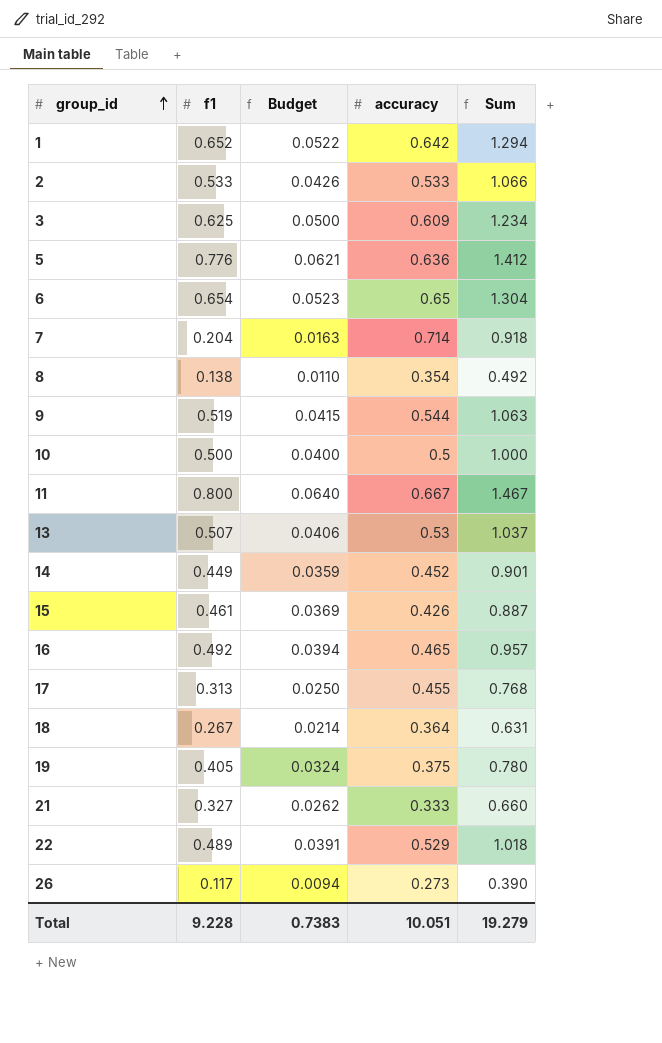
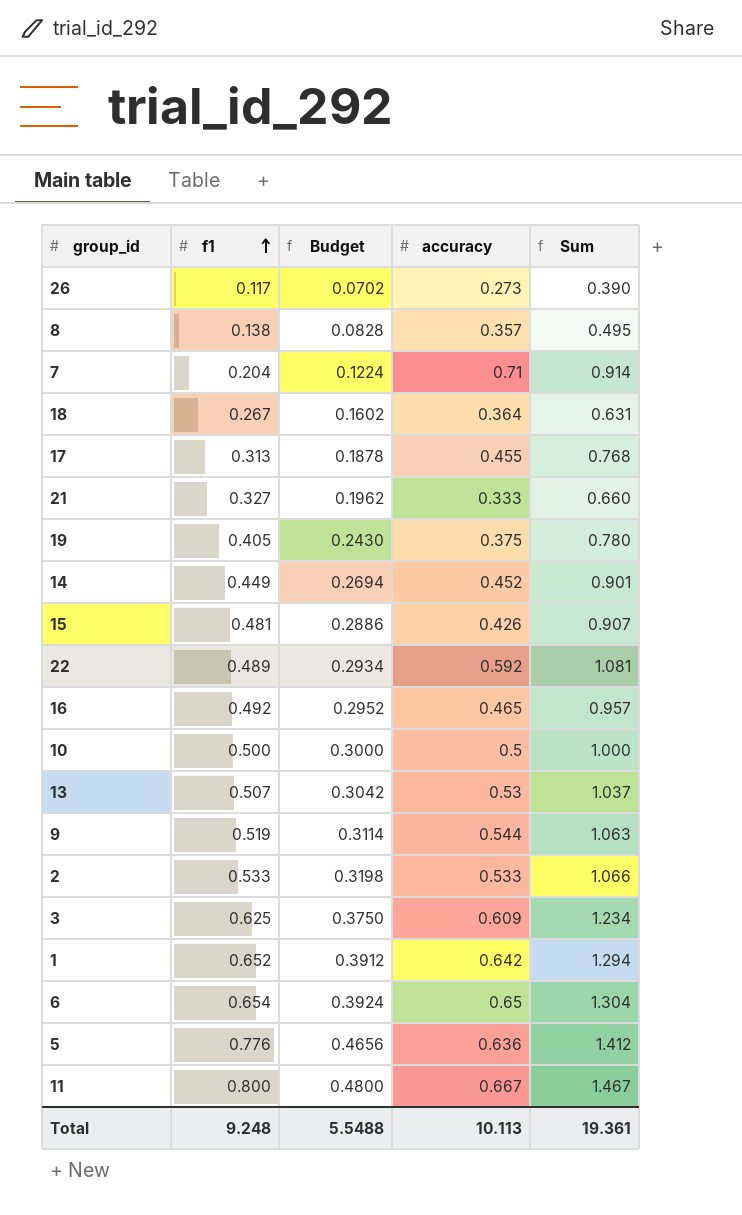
row order: group_id ascending -> f1 ascending
column Budget | formula: [f1] * 0.08 -> [f1] * 0.6
8 | accuracy: 0.354 -> 0.357
8 | Sum: 0.492 -> 0.495
7 | accuracy: 0.714 -> 0.71
7 | Sum: 0.918 -> 0.914
15 | f1: 0.461 -> 0.481
15 | Sum: 0.887 -> 0.907
22 | accuracy: 0.529 -> 0.592
22 | Sum: 1.018 -> 1.081
Total | f1: 9.228 -> 9.248
Total | Budget: 0.7383 -> 5.5488
Total | accuracy: 10.051 -> 10.113
Total | Sum: 19.279 -> 19.361

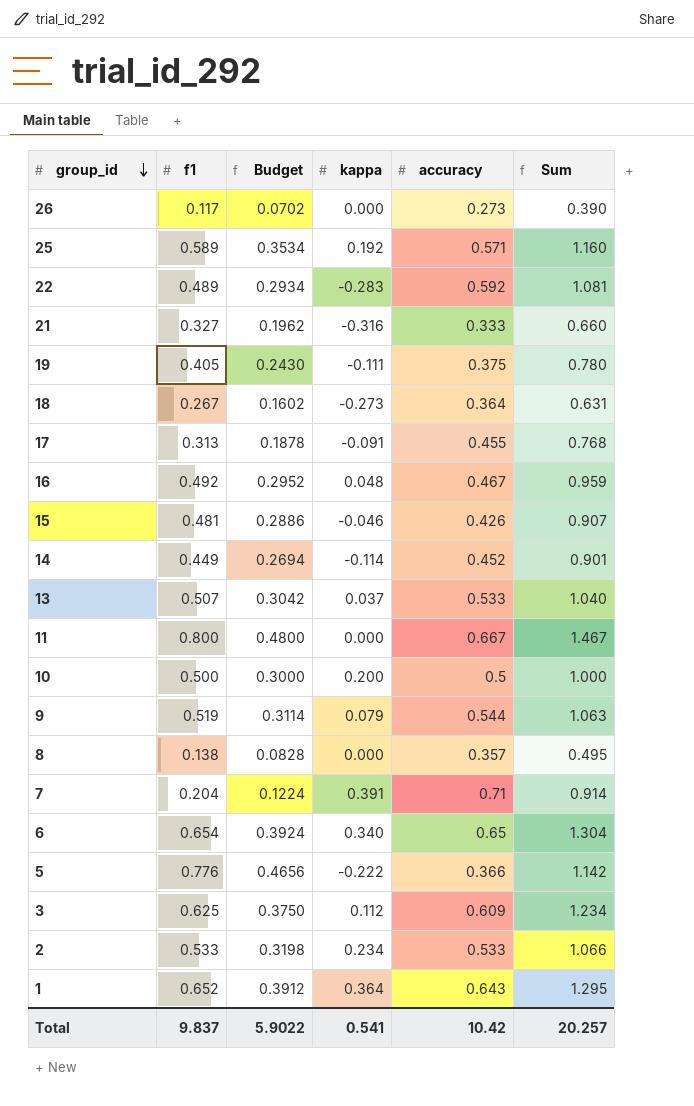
row order: f1 ascending -> group_id descending
column kappa | position: none -> 4
row 25: none -> 0.589 | 0.3534 | 0.192 | 0.571 | 1.160
16 | accuracy: 0.465 -> 0.467
16 | Sum: 0.957 -> 0.959
13 | accuracy: 0.53 -> 0.533
13 | Sum: 1.037 -> 1.040
5 | accuracy: 0.636 -> 0.366
5 | Sum: 1.412 -> 1.142
1 | accuracy: 0.642 -> 0.643
1 | Sum: 1.294 -> 1.295
Total | f1: 9.248 -> 9.837
Total | Budget: 5.5488 -> 5.9022
Total | accuracy: 10.113 -> 10.42
Total | Sum: 19.361 -> 20.257

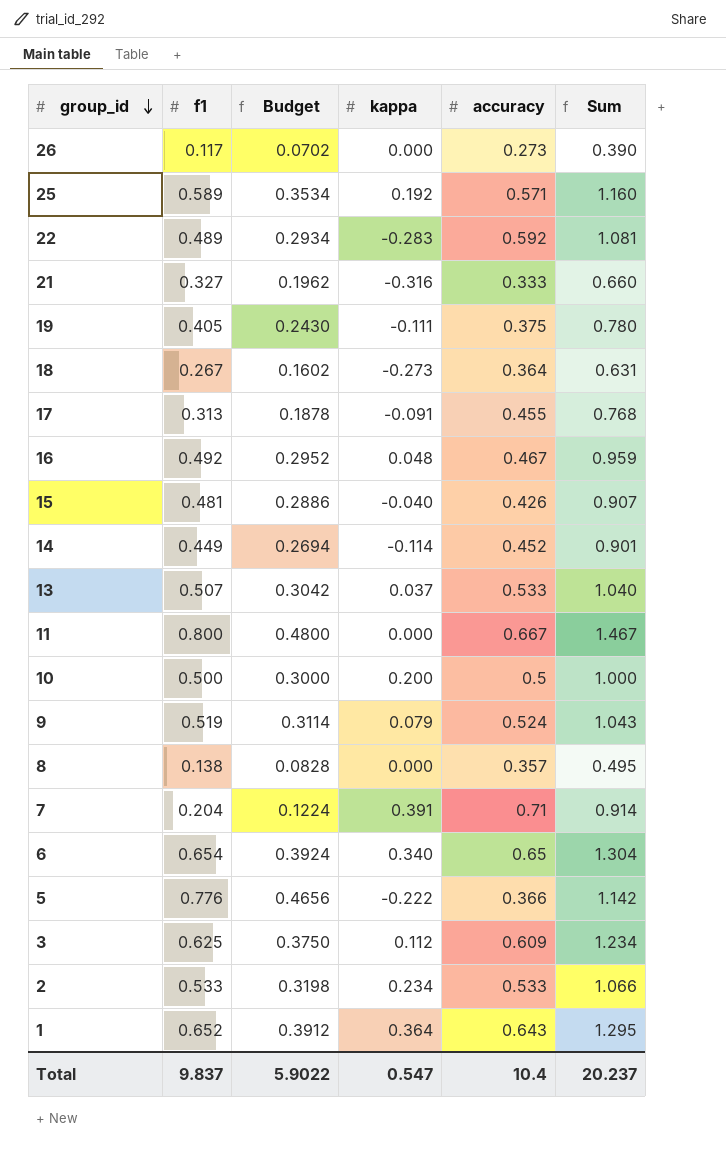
15 | kappa: -0.046 -> -0.040
9 | accuracy: 0.544 -> 0.524
9 | Sum: 1.063 -> 1.043
Total | kappa: 0.541 -> 0.547
Total | accuracy: 10.42 -> 10.4
Total | Sum: 20.257 -> 20.237

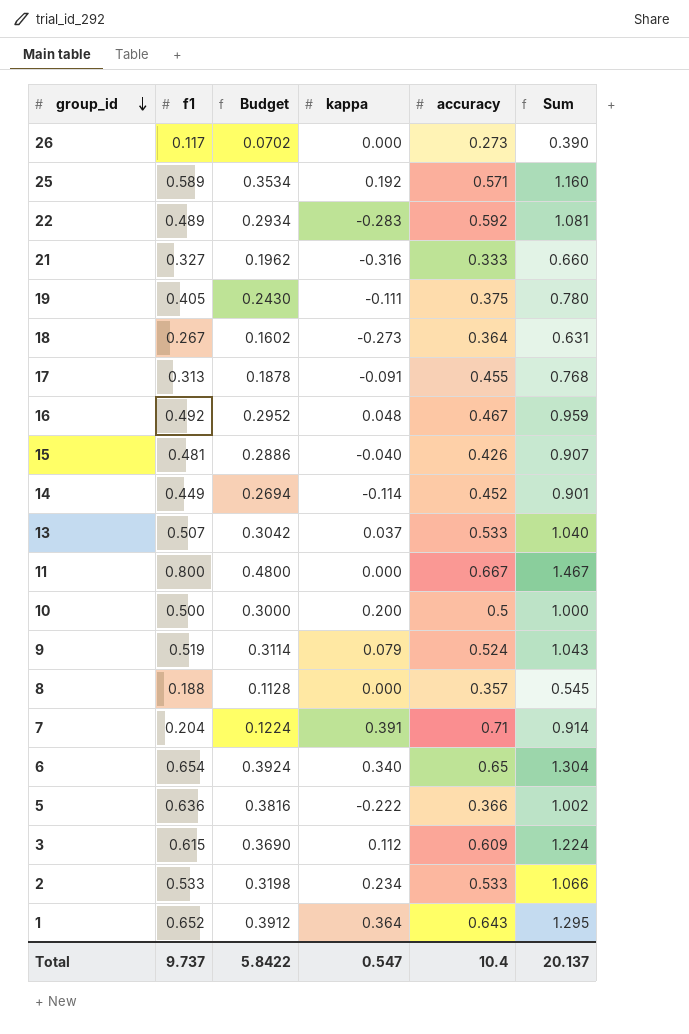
8 | f1: 0.138 -> 0.188
8 | Budget: 0.0828 -> 0.1128
8 | Sum: 0.495 -> 0.545
5 | f1: 0.776 -> 0.636
5 | Budget: 0.4656 -> 0.3816
5 | Sum: 1.142 -> 1.002
3 | f1: 0.625 -> 0.615
3 | Budget: 0.3750 -> 0.3690
3 | Sum: 1.234 -> 1.224
Total | f1: 9.837 -> 9.737
Total | Budget: 5.9022 -> 5.8422
Total | Sum: 20.237 -> 20.137

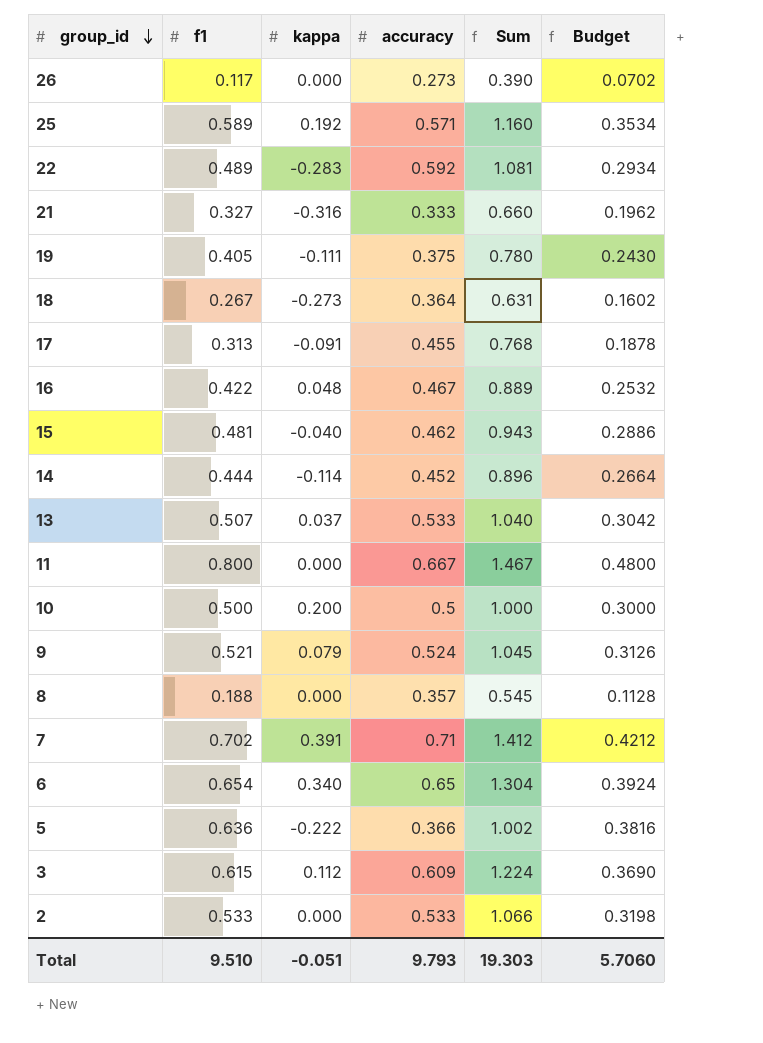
column Budget | position: 3 -> 6
row 1: 0.652 | 0.3912 | 0.364 | 0.643 | 1.295 -> none
16 | f1: 0.492 -> 0.422
16 | Sum: 0.959 -> 0.889
16 | Budget: 0.2952 -> 0.2532
15 | accuracy: 0.426 -> 0.462
15 | Sum: 0.907 -> 0.943
14 | f1: 0.449 -> 0.444
14 | Sum: 0.901 -> 0.896
14 | Budget: 0.2694 -> 0.2664
9 | f1: 0.519 -> 0.521
9 | Sum: 1.043 -> 1.045
9 | Budget: 0.3114 -> 0.3126
7 | f1: 0.204 -> 0.702
7 | Sum: 0.914 -> 1.412
7 | Budget: 0.1224 -> 0.4212
2 | kappa: 0.234 -> 0.000
Total | f1: 9.737 -> 9.510
Total | kappa: 0.547 -> -0.051
Total | accuracy: 10.4 -> 9.793
Total | Sum: 20.137 -> 19.303
Total | Budget: 5.8422 -> 5.7060

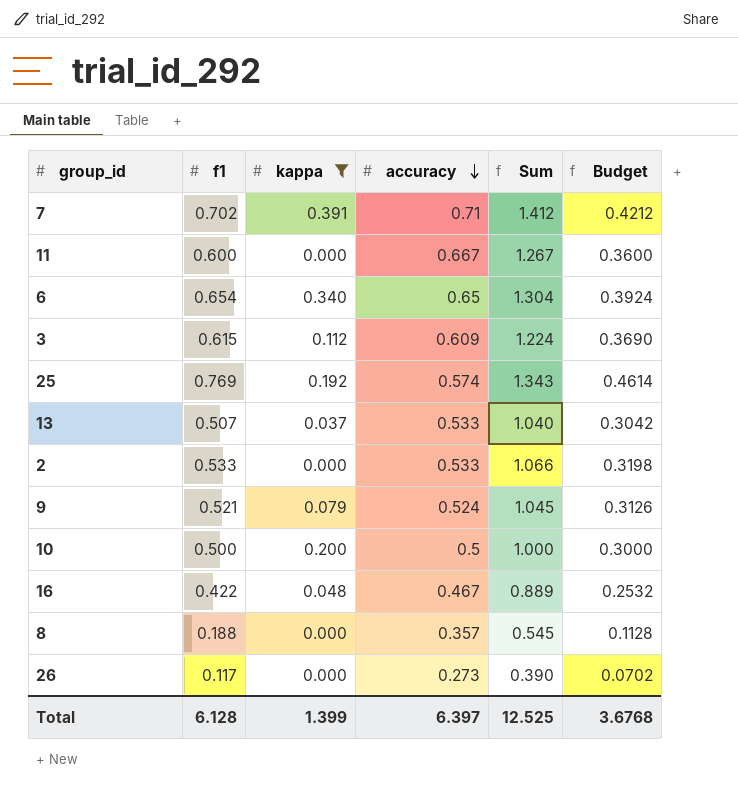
filter: none -> kappa >= 0.000
row order: group_id descending -> accuracy descending
11 | f1: 0.800 -> 0.600
11 | Sum: 1.467 -> 1.267
11 | Budget: 0.4800 -> 0.3600
25 | f1: 0.589 -> 0.769
25 | accuracy: 0.571 -> 0.574
25 | Sum: 1.160 -> 1.343
25 | Budget: 0.3534 -> 0.4614
Total | f1: 9.510 -> 6.128
Total | kappa: -0.051 -> 1.399
Total | accuracy: 9.793 -> 6.397
Total | Sum: 19.303 -> 12.525
Total | Budget: 5.7060 -> 3.6768

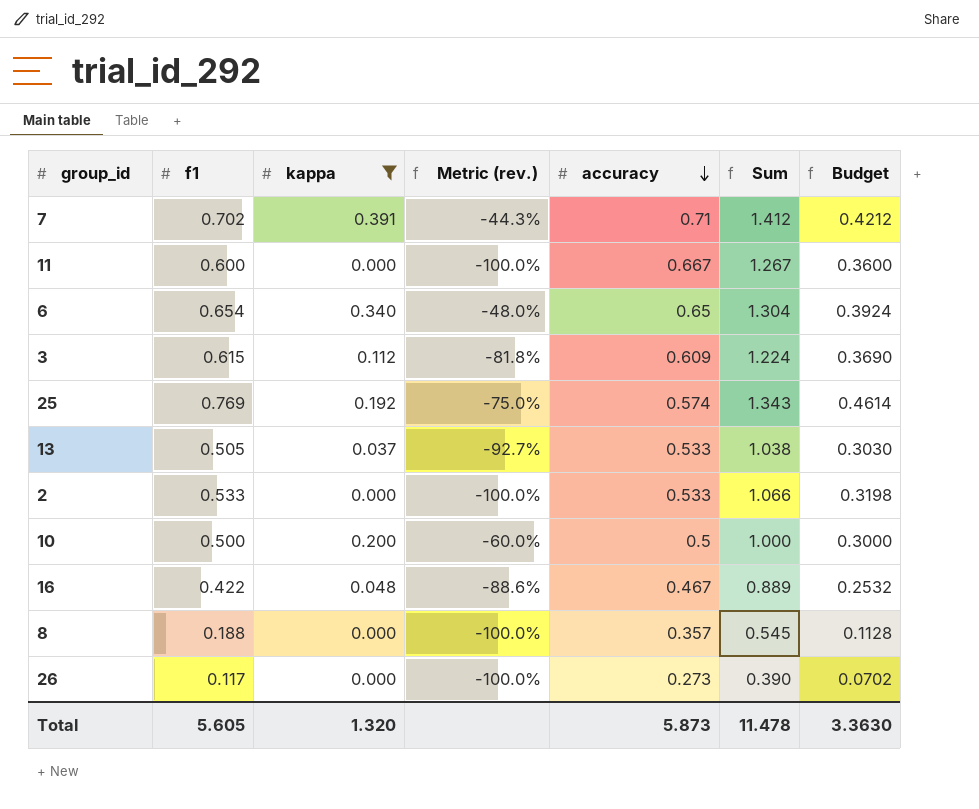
column Metric (rev.) | formula: none -> ([kappa] - [f1]) / [f1]
row 9: 0.521 | 0.079 | 0.524 | 1.045 | 0.3126 -> none
13 | f1: 0.507 -> 0.505
13 | Sum: 1.040 -> 1.038
13 | Budget: 0.3042 -> 0.3030
Total | f1: 6.128 -> 5.605
Total | kappa: 1.399 -> 1.320
Total | accuracy: 6.397 -> 5.873
Total | Sum: 12.525 -> 11.478
Total | Budget: 3.6768 -> 3.3630

